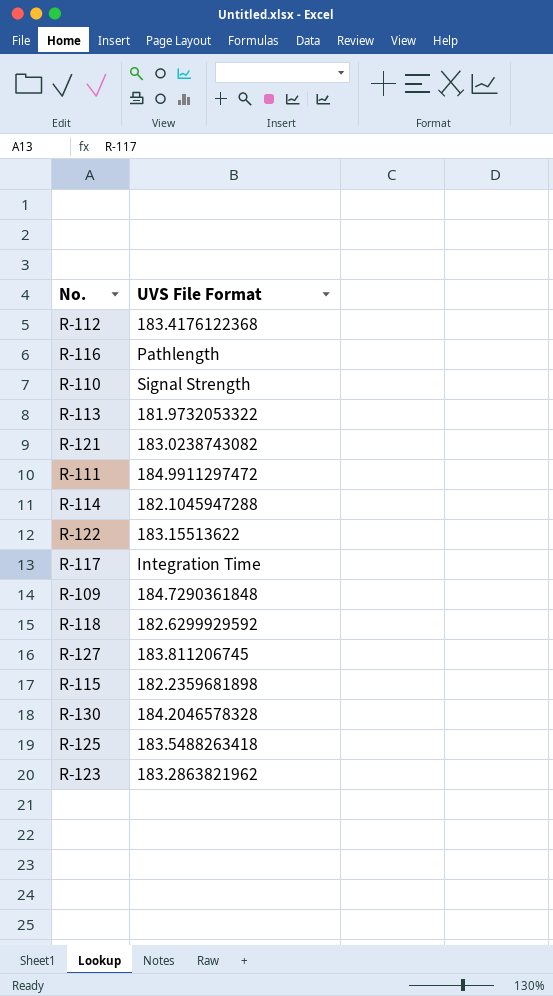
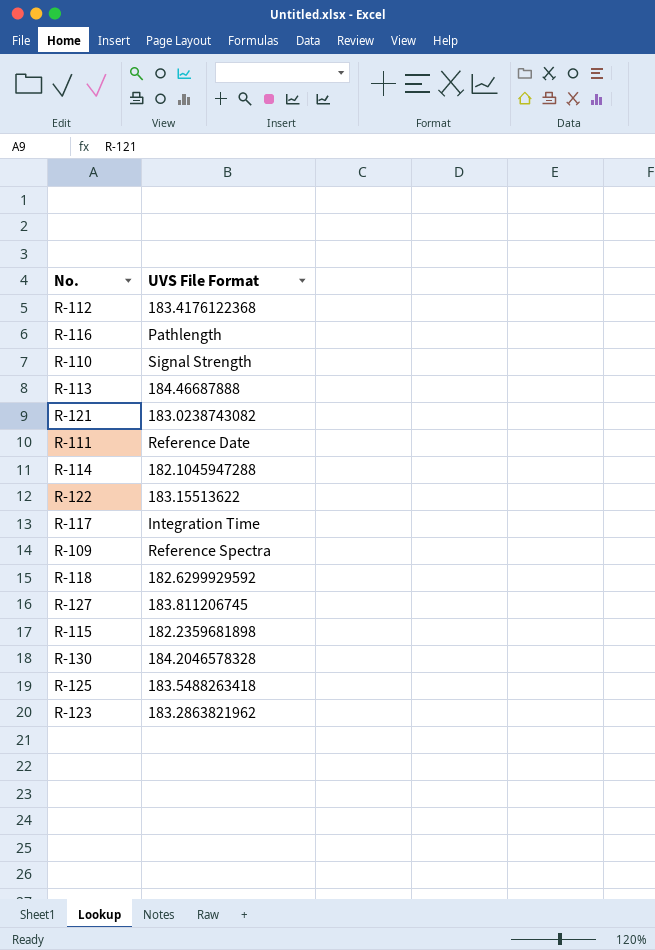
R-113 | UVS File Format: 181.9732053322 -> 184.46687888
R-111 | UVS File Format: 184.9911297472 -> Reference Date
R-109 | UVS File Format: 184.7290361848 -> Reference Spectra

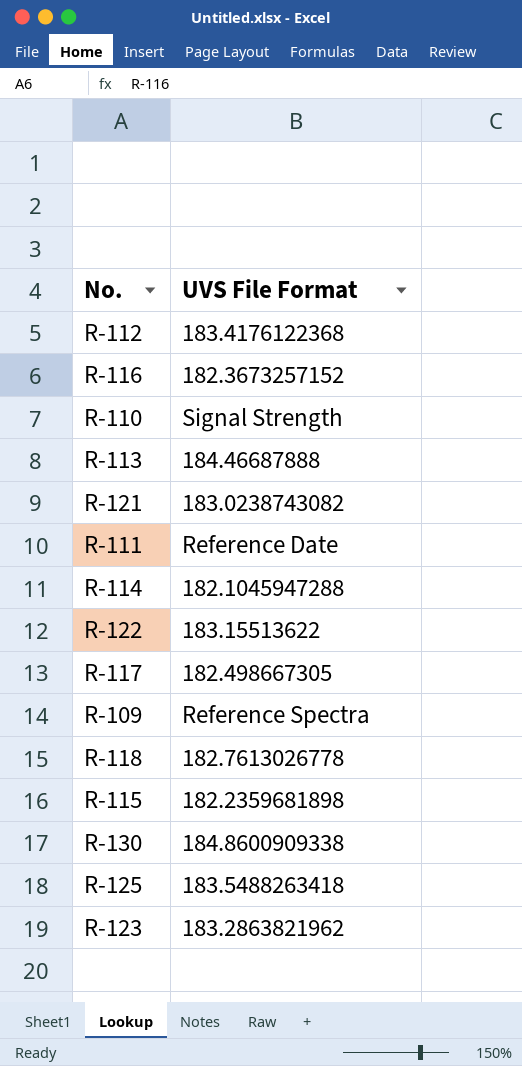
row R-127: 183.811206745 -> none
R-116 | UVS File Format: Pathlength -> 182.3673257152
R-117 | UVS File Format: Integration Time -> 182.498667305
R-118 | UVS File Format: 182.6299929592 -> 182.7613026778
R-130 | UVS File Format: 184.2046578328 -> 184.8600909338

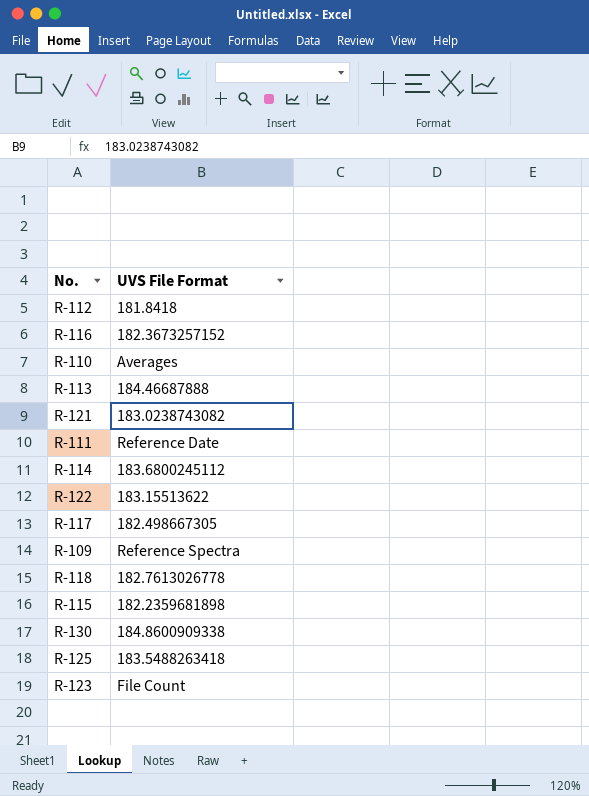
R-112 | UVS File Format: 183.4176122368 -> 181.8418
R-110 | UVS File Format: Signal Strength -> Averages
R-114 | UVS File Format: 182.1045947288 -> 183.6800245112
R-123 | UVS File Format: 183.2863821962 -> File Count

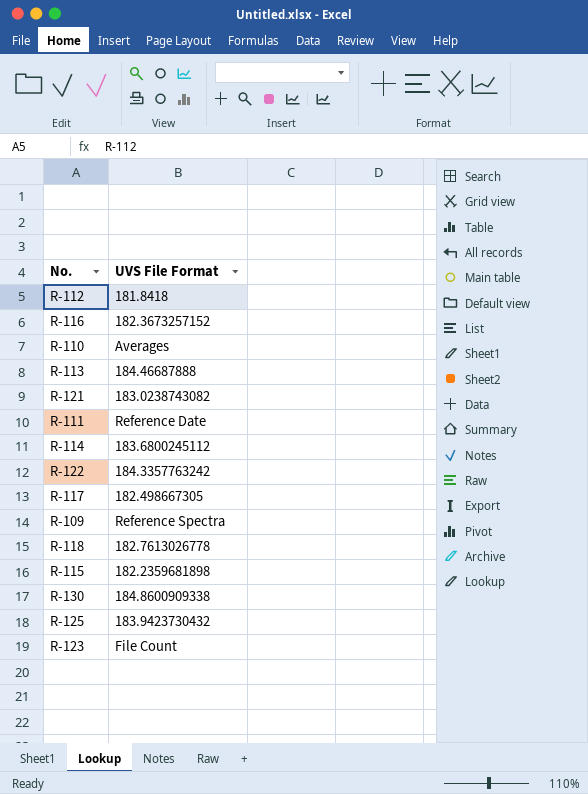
R-122 | UVS File Format: 183.15513622 -> 184.3357763242
R-125 | UVS File Format: 183.5488263418 -> 183.9423730432

